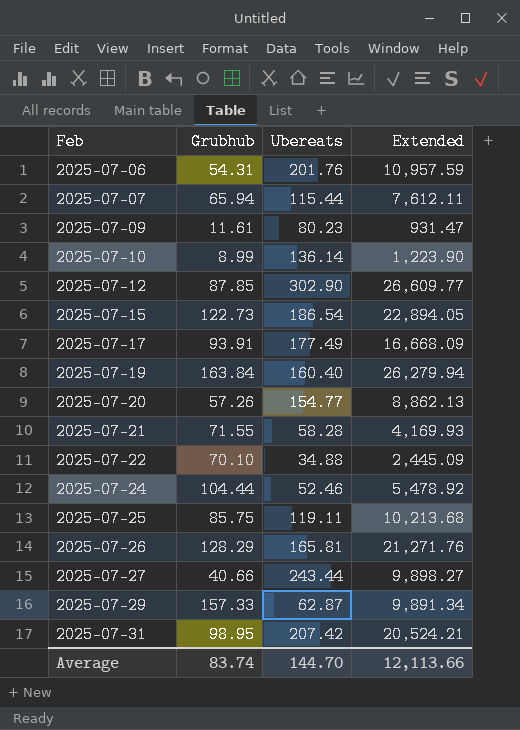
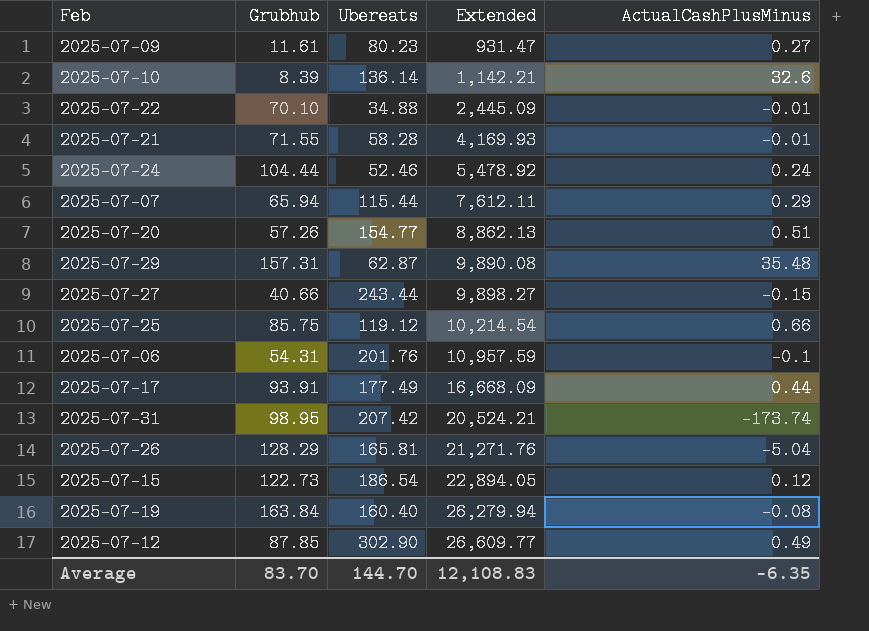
row order: Feb ascending -> Extended ascending
column ActualCashPlusMinus | position: none -> 5
2025-07-10 | Grubhub: 8.99 -> 8.39
2025-07-10 | Extended: 1,223.90 -> 1,142.21
2025-07-29 | Grubhub: 157.33 -> 157.31
2025-07-29 | Extended: 9,891.34 -> 9,890.08
2025-07-25 | Ubereats: 119.11 -> 119.12
2025-07-25 | Extended: 10,213.68 -> 10,214.54
Average | Grubhub: 83.74 -> 83.70
Average | Extended: 12,113.66 -> 12,108.83

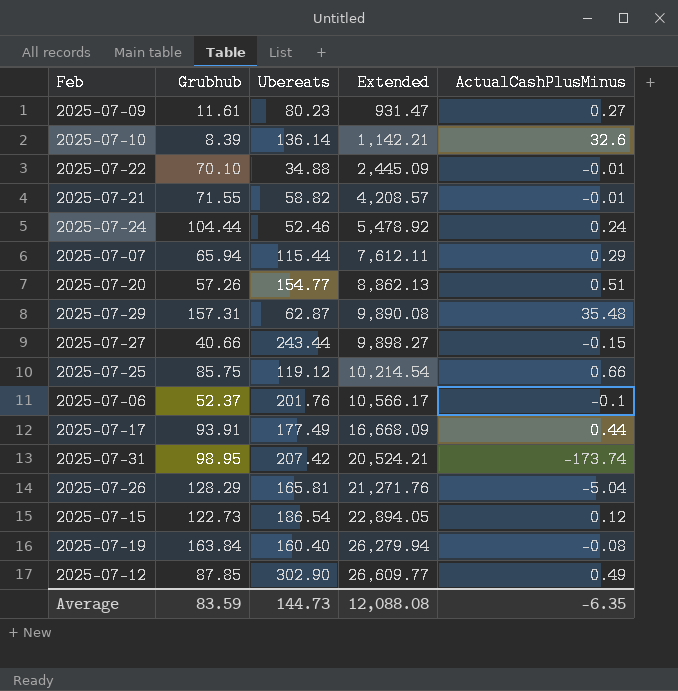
2025-07-21 | Ubereats: 58.28 -> 58.82
2025-07-21 | Extended: 4,169.93 -> 4,208.57
2025-07-06 | Grubhub: 54.31 -> 52.37
2025-07-06 | Extended: 10,957.59 -> 10,566.17
Average | Grubhub: 83.70 -> 83.59
Average | Ubereats: 144.70 -> 144.73
Average | Extended: 12,108.83 -> 12,088.08

